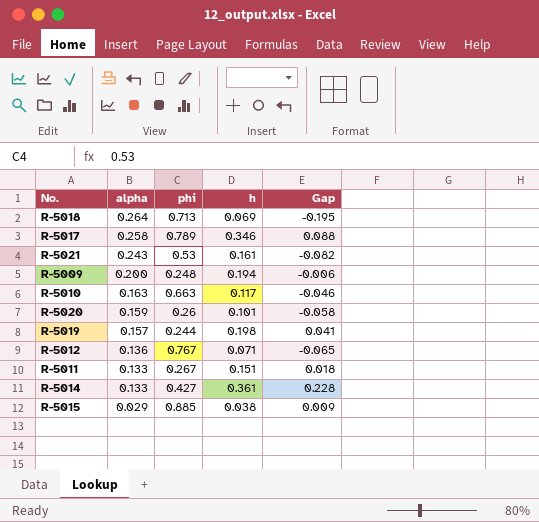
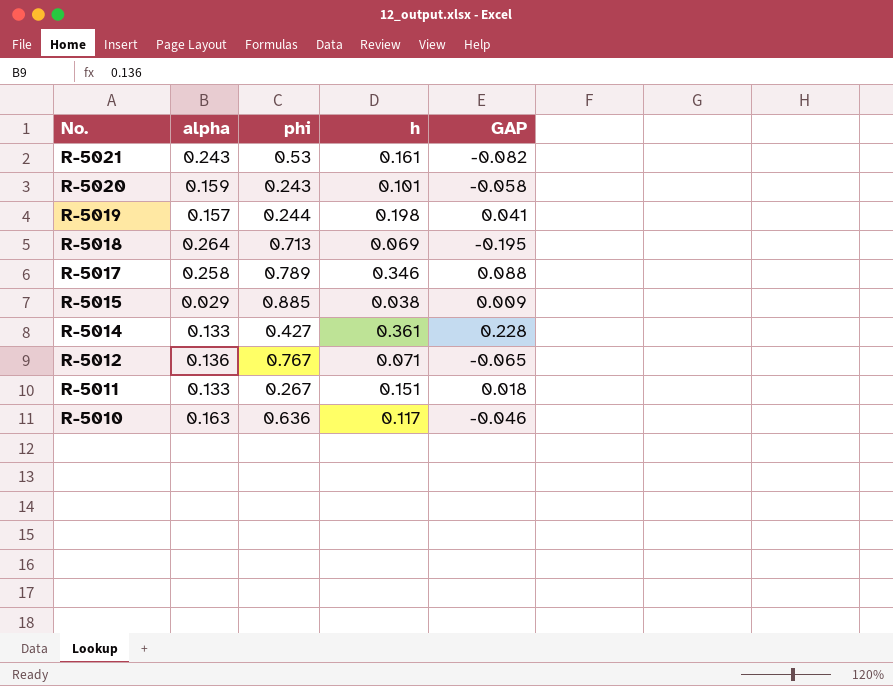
row order: alpha descending -> No. descending
column name: Gap -> GAP
row R-5009: 0.200 | 0.248 | 0.194 | -0.006 -> none
R-5020 | phi: 0.26 -> 0.243
R-5010 | phi: 0.663 -> 0.636

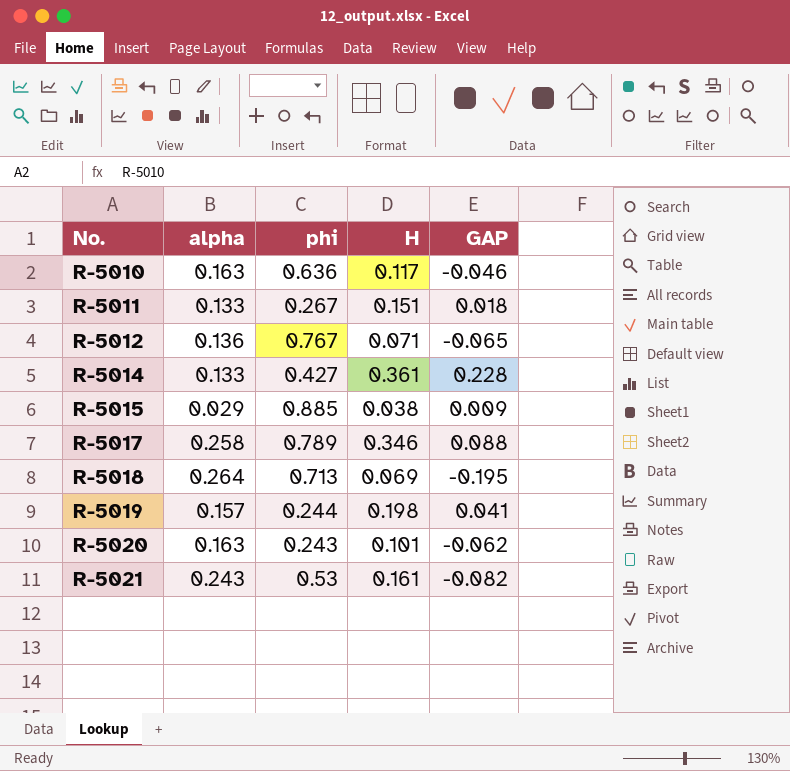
row order: No. descending -> No. ascending
column name: h -> H
R-5020 | alpha: 0.159 -> 0.163
R-5020 | GAP: -0.058 -> -0.062

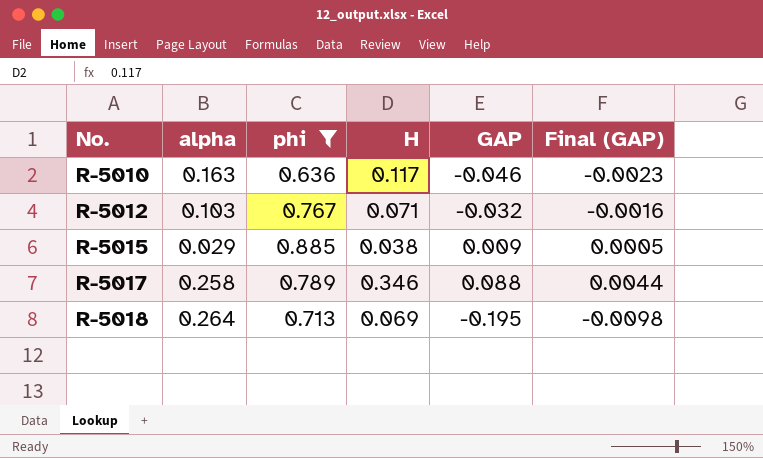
filter: none -> phi >= 0.636
column Final (GAP) | formula: none -> [GAP] * 0.05
R-5012 | alpha: 0.136 -> 0.103
R-5012 | GAP: -0.065 -> -0.032

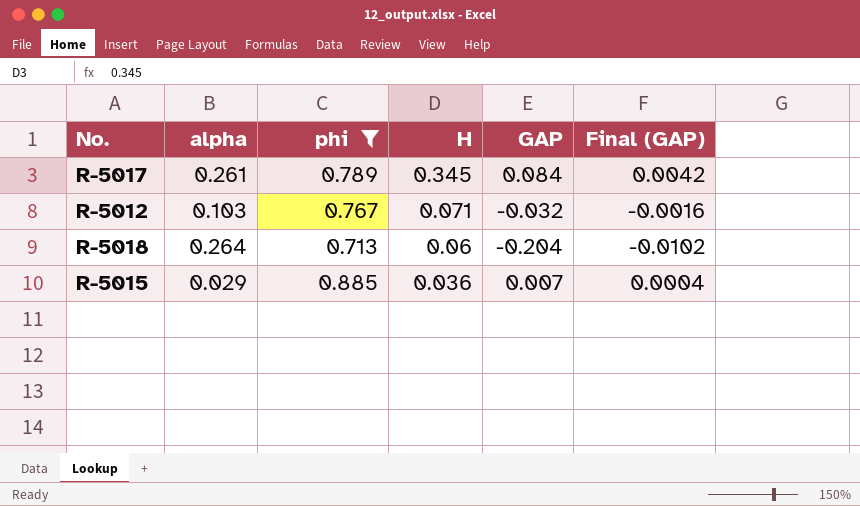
row order: No. ascending -> H descending
row R-5010: 0.163 | 0.636 | 0.117 | -0.046 | -0.0023 -> none
R-5017 | alpha: 0.258 -> 0.261
R-5017 | H: 0.346 -> 0.345
R-5017 | GAP: 0.088 -> 0.084
R-5017 | Final (GAP): 0.0044 -> 0.0042
R-5018 | H: 0.069 -> 0.06
R-5018 | GAP: -0.195 -> -0.204
R-5018 | Final (GAP): -0.0098 -> -0.0102
R-5015 | H: 0.038 -> 0.036
R-5015 | GAP: 0.009 -> 0.007
R-5015 | Final (GAP): 0.0005 -> 0.0004

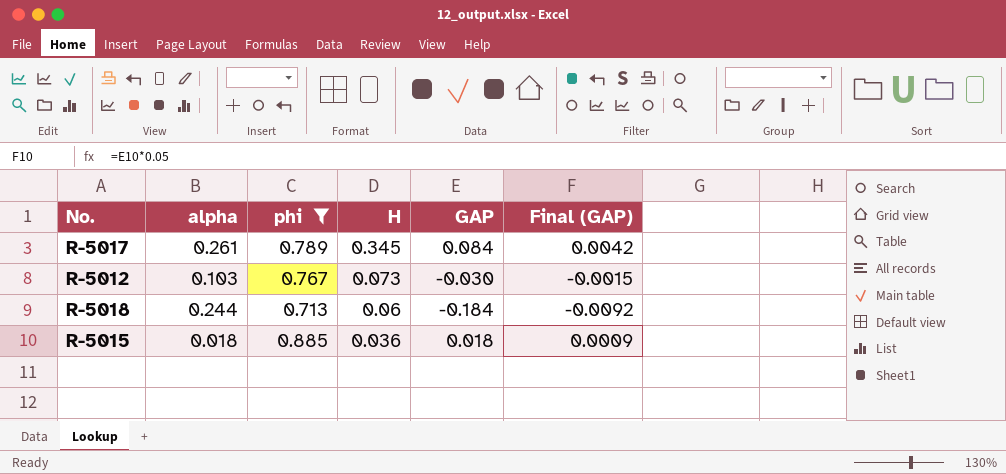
R-5012 | H: 0.071 -> 0.073
R-5012 | GAP: -0.032 -> -0.030
R-5012 | Final (GAP): -0.0016 -> -0.0015
R-5018 | alpha: 0.264 -> 0.244
R-5018 | GAP: -0.204 -> -0.184
R-5018 | Final (GAP): -0.0102 -> -0.0092
R-5015 | alpha: 0.029 -> 0.018
R-5015 | GAP: 0.007 -> 0.018
R-5015 | Final (GAP): 0.0004 -> 0.0009

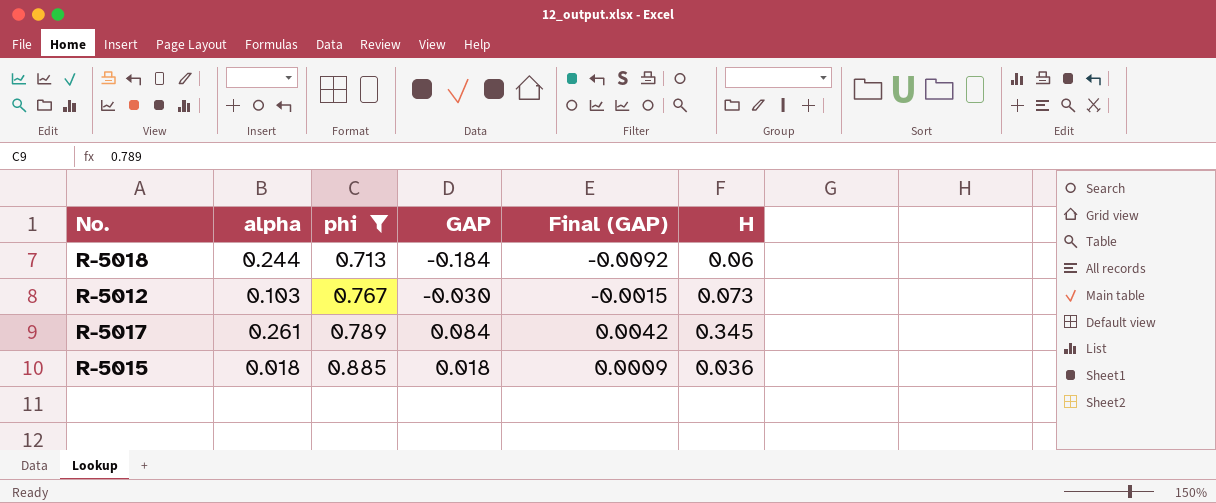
row order: H descending -> phi ascending
column H | position: 4 -> 6

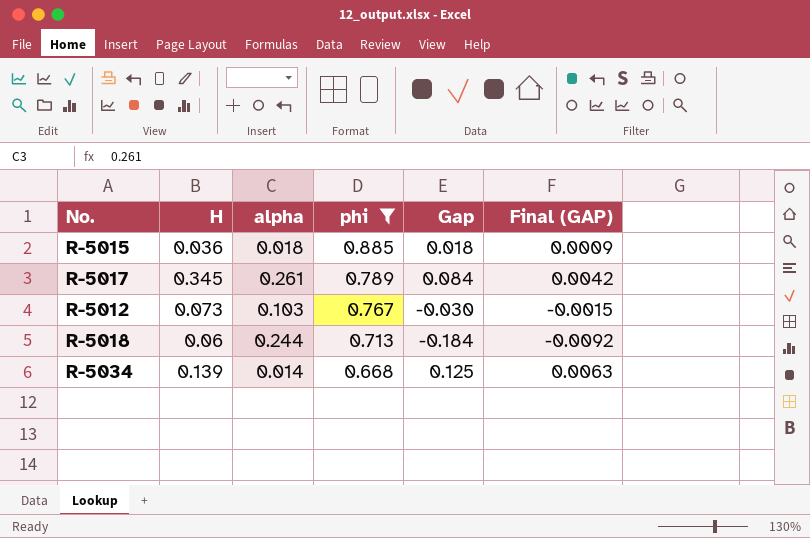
row order: phi ascending -> phi descending
column H | position: 6 -> 2
column name: GAP -> Gap
row R-5034: none -> 0.139 | 0.014 | 0.668 | 0.125 | 0.0063

